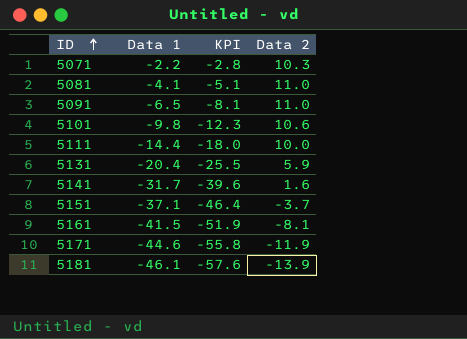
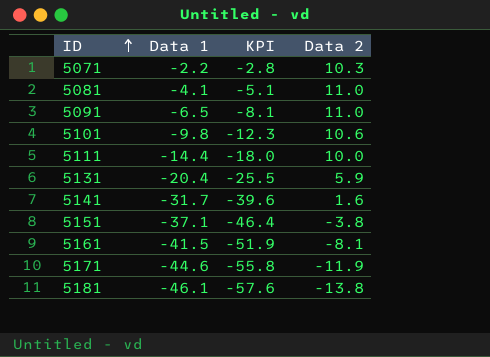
5151 | Data 2: -3.7 -> -3.8
5181 | Data 2: -13.9 -> -13.8

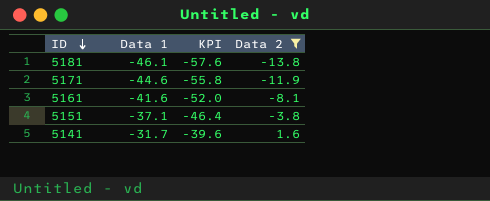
filter: none -> Data 2 <= 1.6
row order: ID ascending -> ID descending
5161 | Data 1: -41.5 -> -41.6
5161 | KPI: -51.9 -> -52.0

